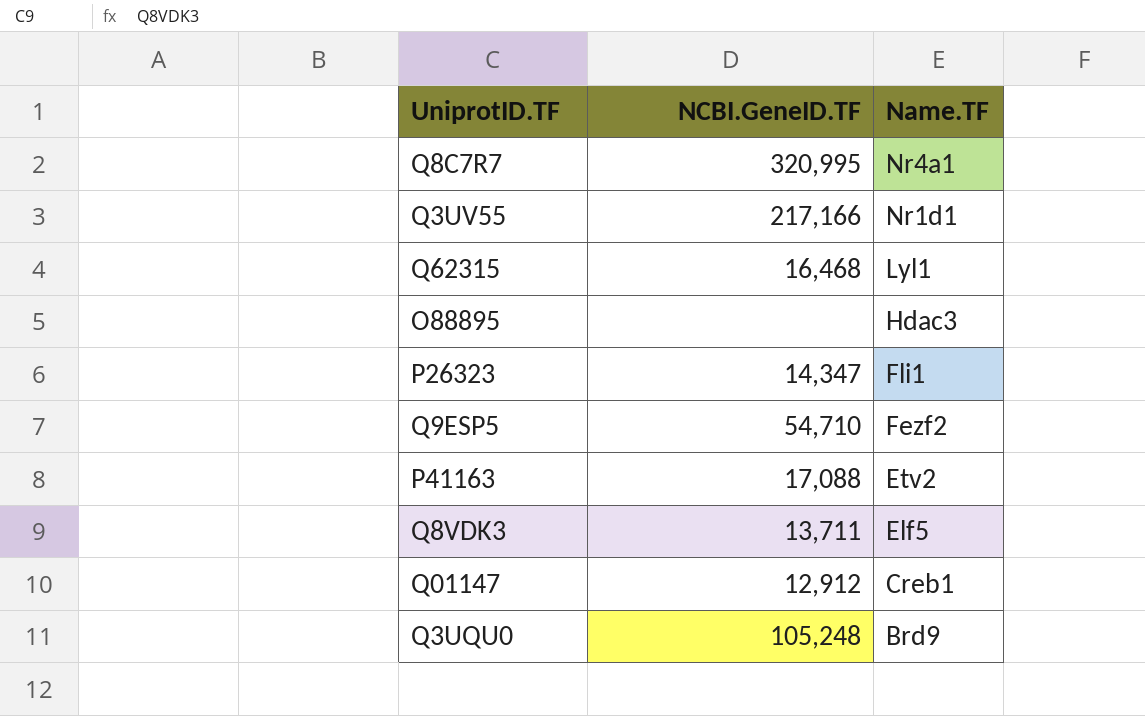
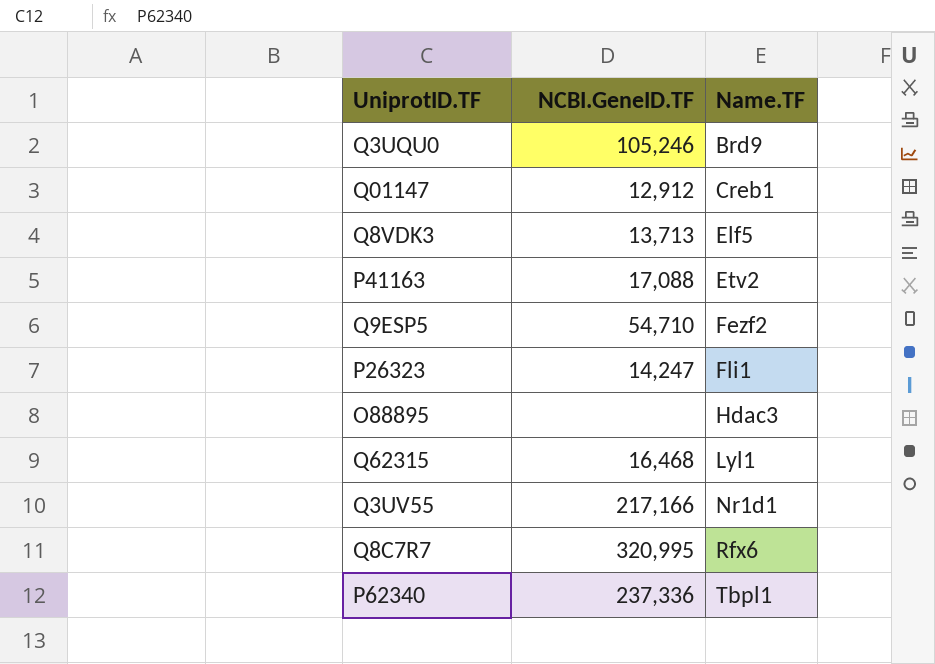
row order: Name.TF descending -> Name.TF ascending
Q3UQU0 | NCBI.GeneID.TF: 105,248 -> 105,246
Q8VDK3 | NCBI.GeneID.TF: 13,711 -> 13,713
P26323 | NCBI.GeneID.TF: 14,347 -> 14,247
Q8C7R7 | Name.TF: Nr4a1 -> Rfx6
row P62340: none -> 237,336 | Tbpl1

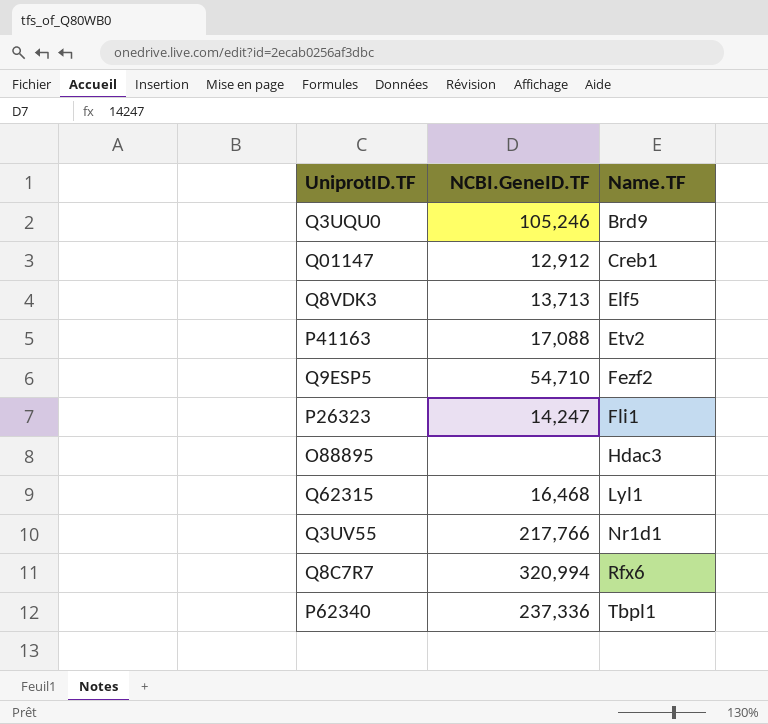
Q3UV55 | NCBI.GeneID.TF: 217,166 -> 217,766
Q8C7R7 | NCBI.GeneID.TF: 320,995 -> 320,994

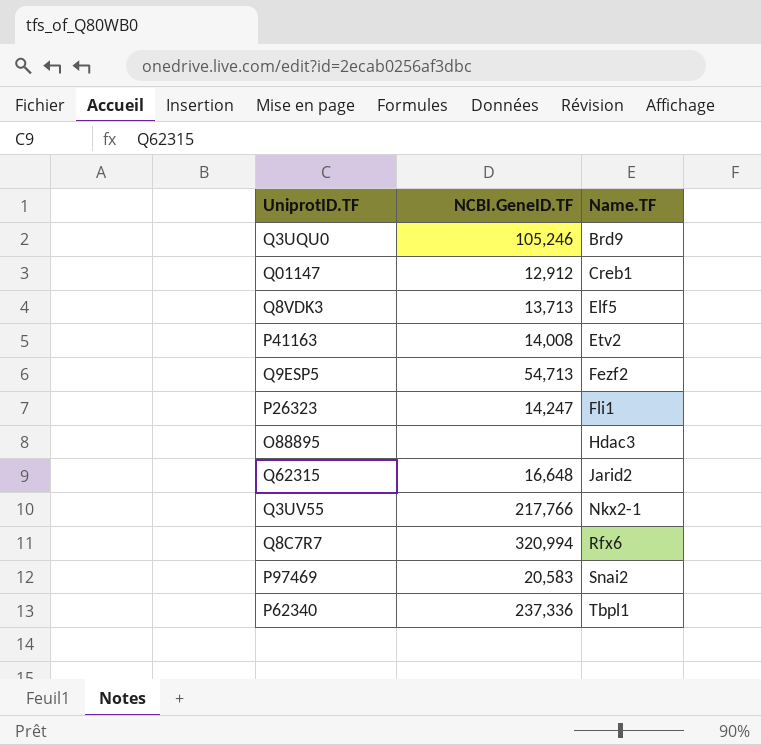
P41163 | NCBI.GeneID.TF: 17,088 -> 14,008
Q9ESP5 | NCBI.GeneID.TF: 54,710 -> 54,713
Q62315 | NCBI.GeneID.TF: 16,468 -> 16,648
Q62315 | Name.TF: Lyl1 -> Jarid2
Q3UV55 | Name.TF: Nr1d1 -> Nkx2-1
row P97469: none -> 20,583 | Snai2

